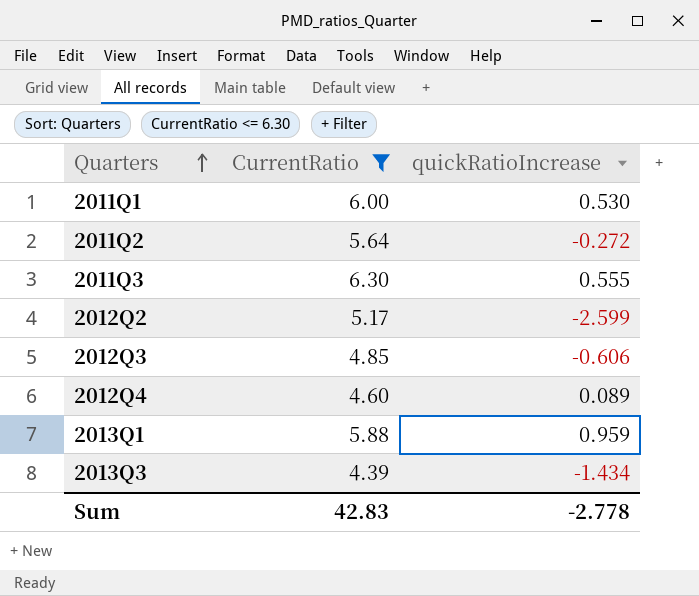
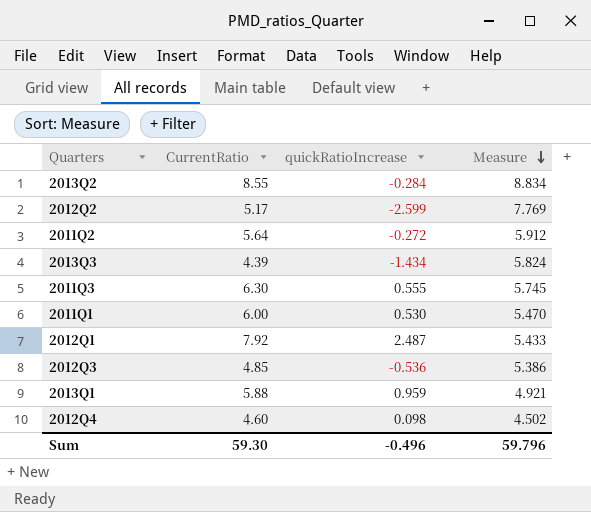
filter: CurrentRatio <= 6.30 -> none
row order: Quarters ascending -> Measure descending
column Measure | formula: none -> [CurrentRatio] - [quickRatioIncrease]
2012Q3 | quickRatioIncrease: -0.606 -> -0.536
2012Q4 | quickRatioIncrease: 0.089 -> 0.098
Sum | CurrentRatio: 42.83 -> 59.30
Sum | quickRatioIncrease: -2.778 -> -0.496

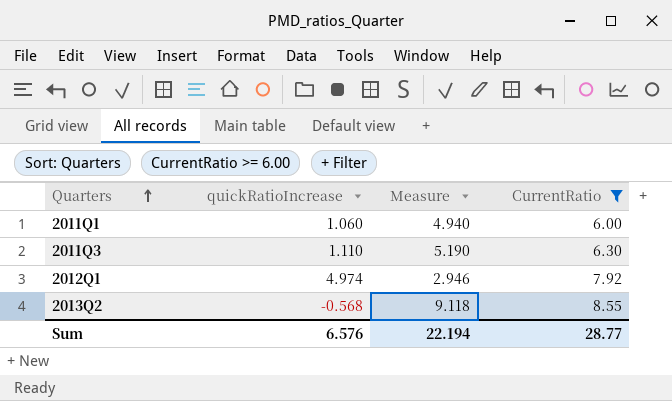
filter: none -> CurrentRatio >= 6.00
row order: Measure descending -> Quarters ascending
column CurrentRatio | position: 2 -> 4
2011Q1 | quickRatioIncrease: 0.530 -> 1.060
2011Q1 | Measure: 5.470 -> 4.940
2011Q3 | quickRatioIncrease: 0.555 -> 1.110
2011Q3 | Measure: 5.745 -> 5.190
2012Q1 | quickRatioIncrease: 2.487 -> 4.974
2012Q1 | Measure: 5.433 -> 2.946
2013Q2 | quickRatioIncrease: -0.284 -> -0.568
2013Q2 | Measure: 8.834 -> 9.118
Sum | quickRatioIncrease: -0.496 -> 6.576
Sum | Measure: 59.796 -> 22.194
Sum | CurrentRatio: 59.30 -> 28.77

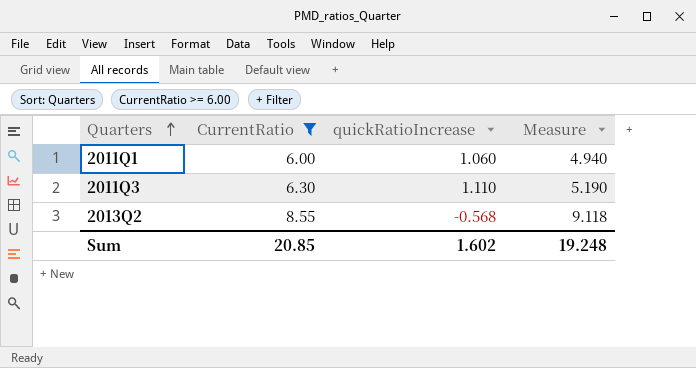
column CurrentRatio | position: 4 -> 2
row 2012Q1: 4.974 | 2.946 | 7.92 -> none
Sum | CurrentRatio: 28.77 -> 20.85
Sum | quickRatioIncrease: 6.576 -> 1.602
Sum | Measure: 22.194 -> 19.248

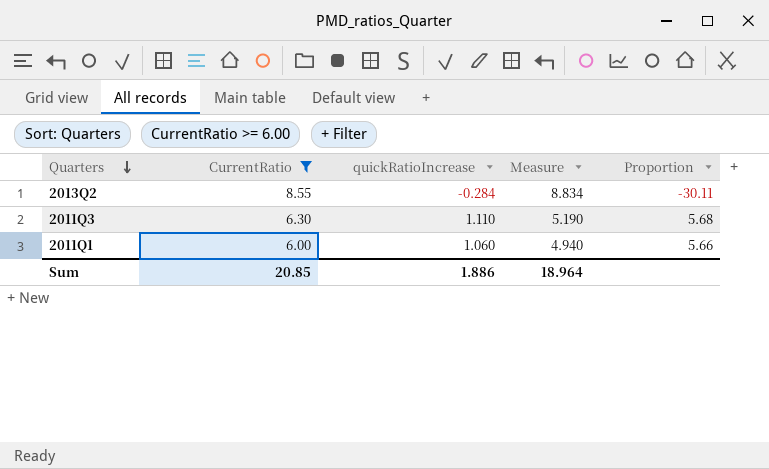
row order: Quarters ascending -> Quarters descending
column Proportion | formula: none -> [CurrentRatio] / [quickRatioIncrease]
2013Q2 | quickRatioIncrease: -0.568 -> -0.284
2013Q2 | Measure: 9.118 -> 8.834
Sum | quickRatioIncrease: 1.602 -> 1.886
Sum | Measure: 19.248 -> 18.964

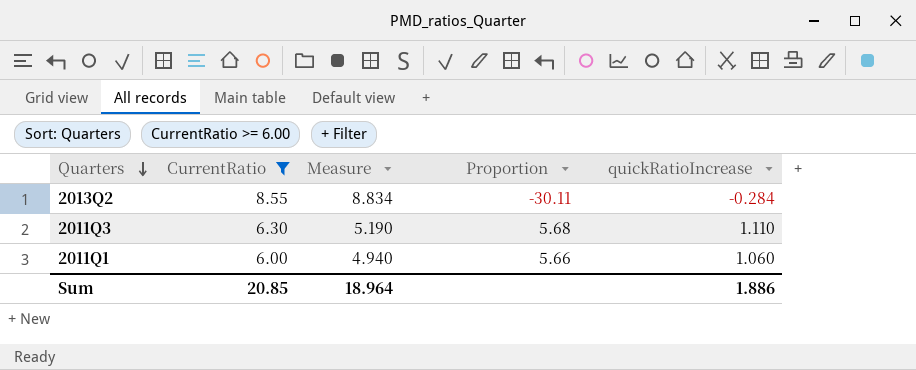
column quickRatioIncrease | position: 3 -> 5

